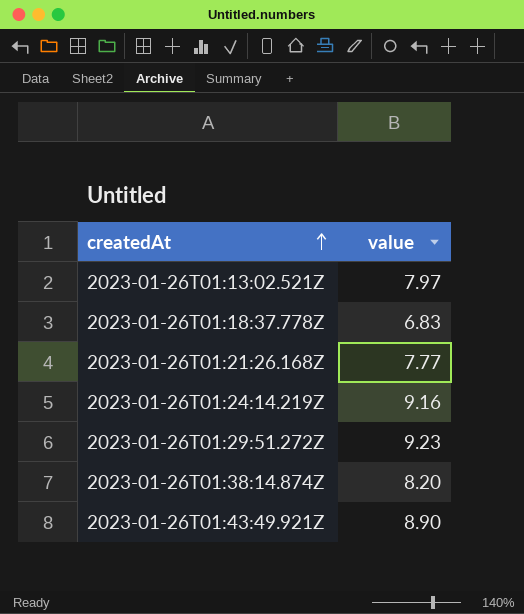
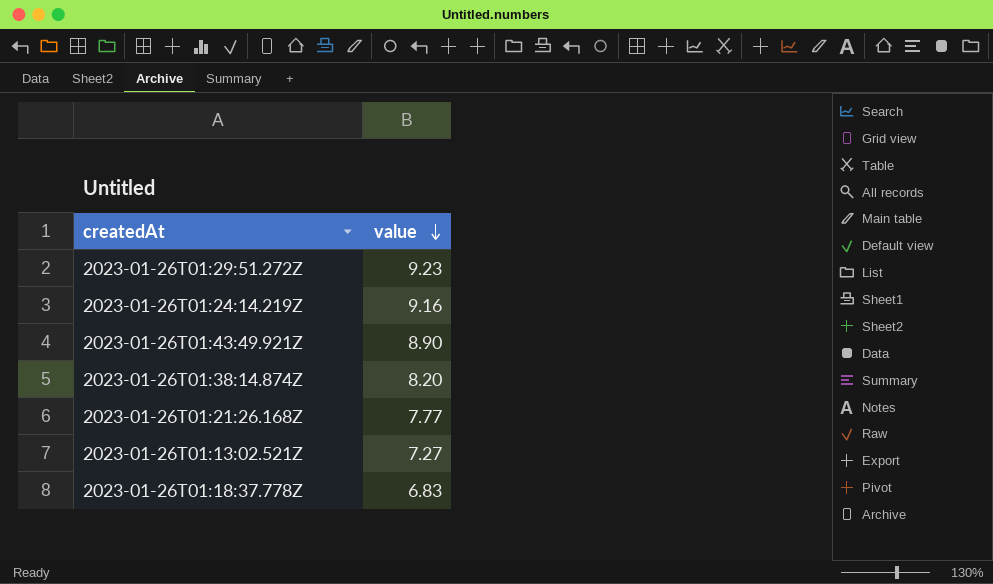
row order: createdAt ascending -> value descending
2023-01-26T01:13:02.521Z | value: 7.97 -> 7.27

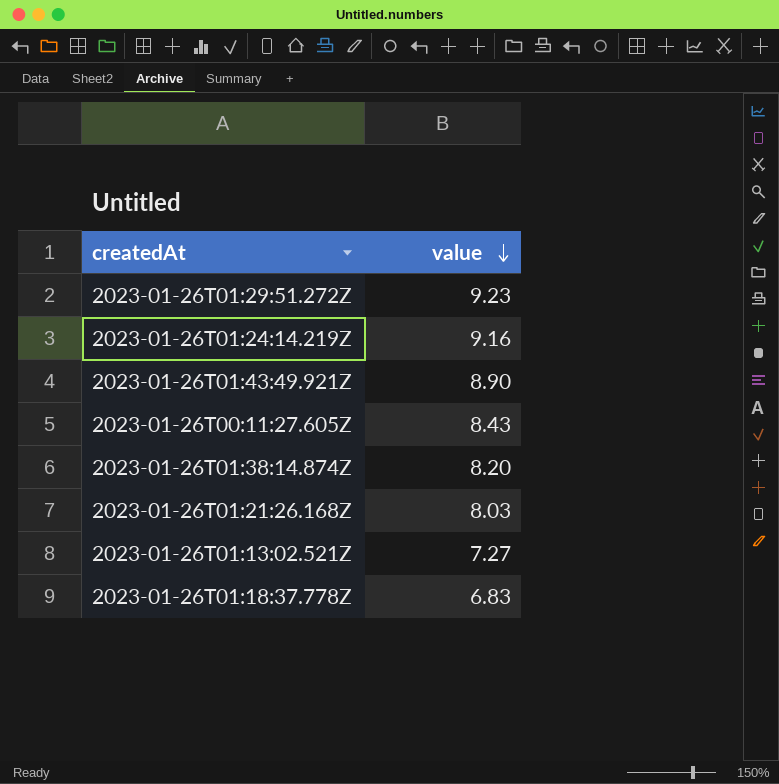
row 2023-01-26T00:11:27.605Z: none -> 8.43
2023-01-26T01:21:26.168Z | value: 7.77 -> 8.03

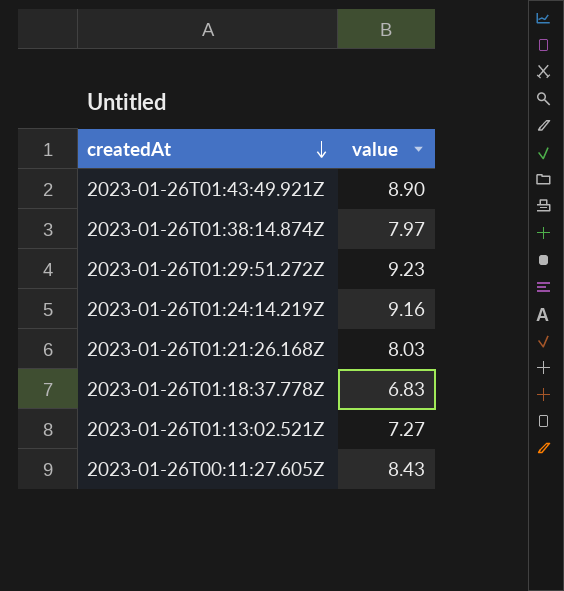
row order: value descending -> createdAt descending
2023-01-26T01:38:14.874Z | value: 8.20 -> 7.97

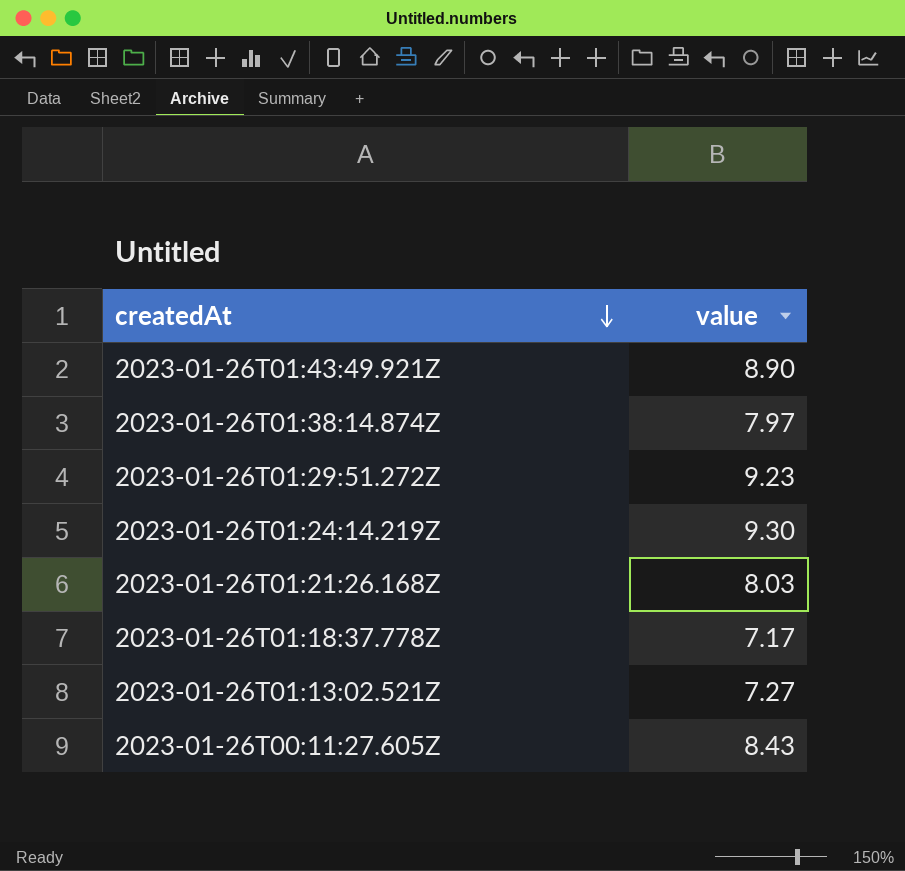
2023-01-26T01:24:14.219Z | value: 9.16 -> 9.30
2023-01-26T01:18:37.778Z | value: 6.83 -> 7.17

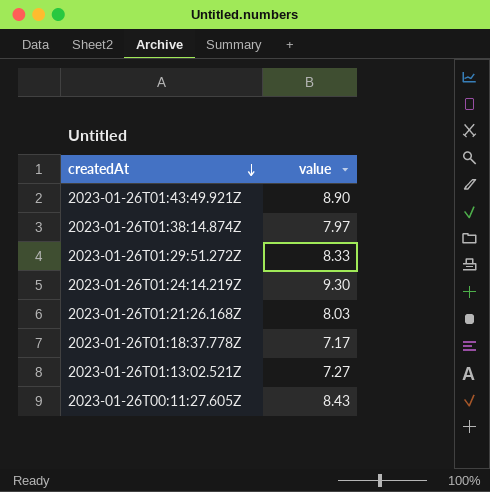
2023-01-26T01:29:51.272Z | value: 9.23 -> 8.33

